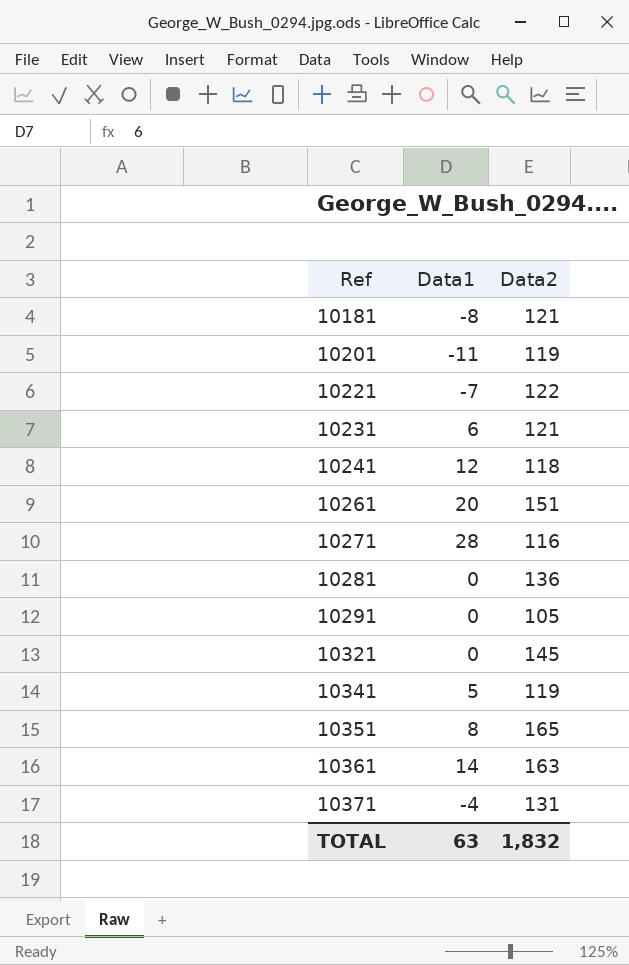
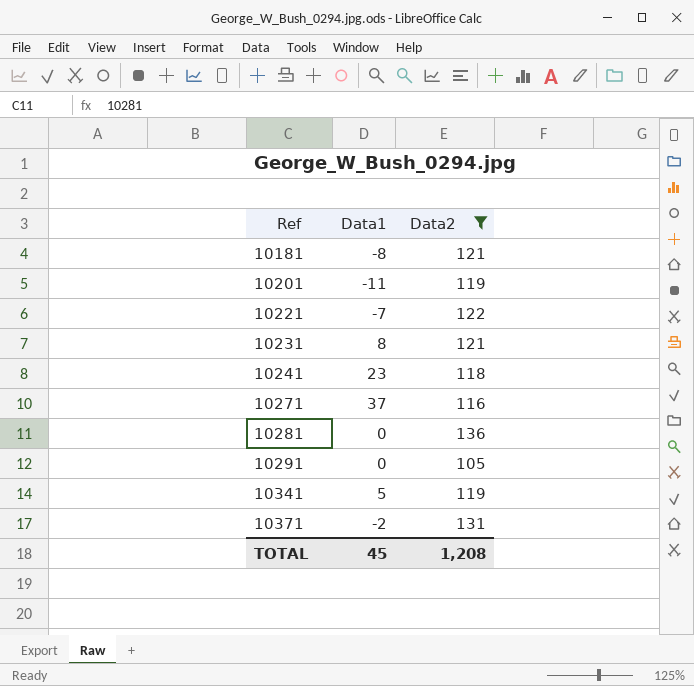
filter: none -> Data2 <= 136
10231 | Data1: 6 -> 8
10241 | Data1: 12 -> 23
10271 | Data1: 28 -> 37
10371 | Data1: -4 -> -2
TOTAL | Data1: 63 -> 45
TOTAL | Data2: 1,832 -> 1,208

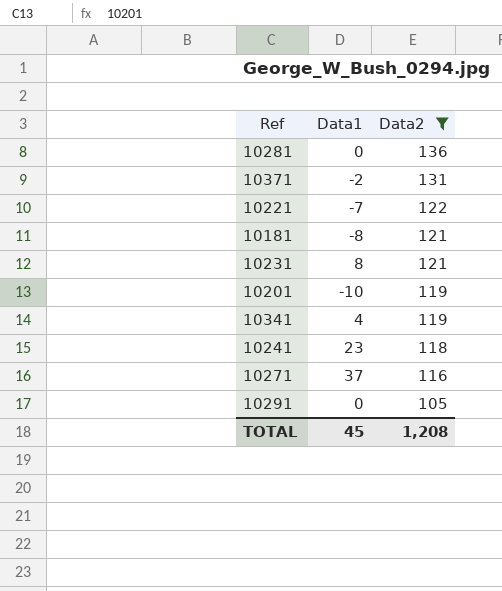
row order: Ref ascending -> Data2 descending
10201 | Data1: -11 -> -10
10341 | Data1: 5 -> 4

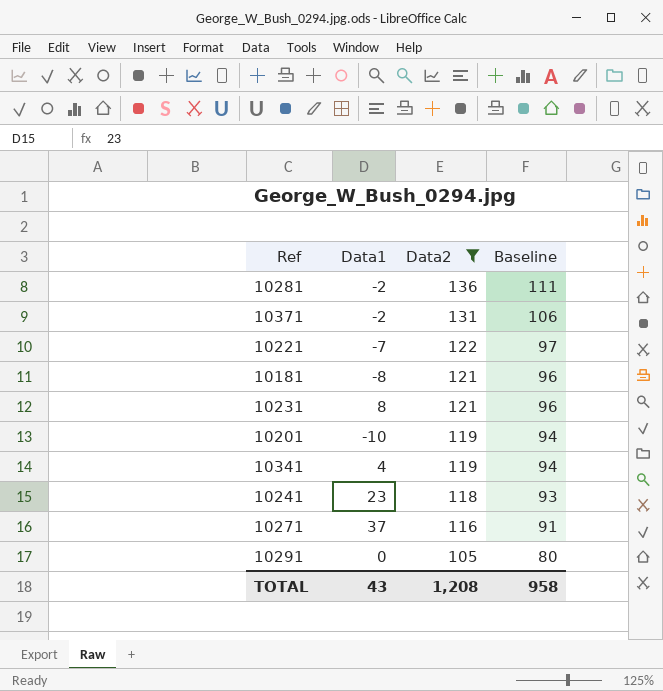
column Baseline | formula: none -> [Data2] - 25
10281 | Data1: 0 -> -2
TOTAL | Data1: 45 -> 43

